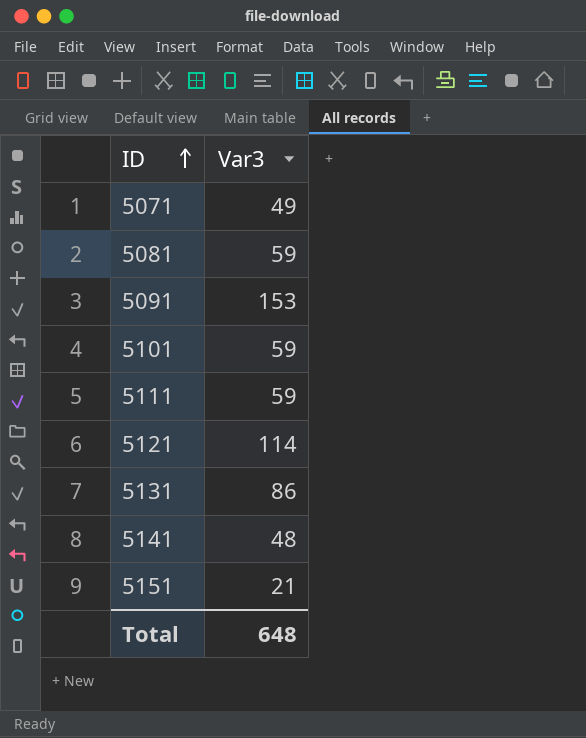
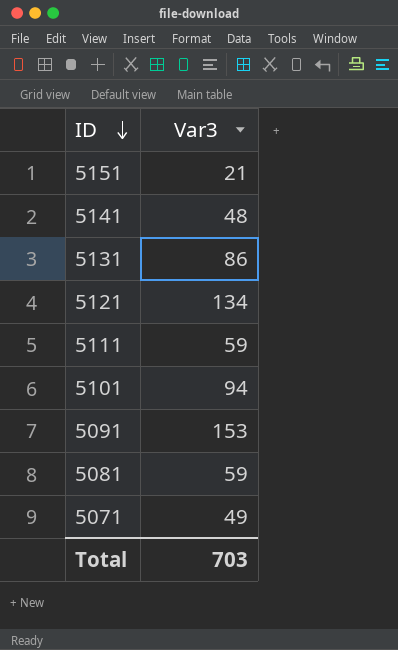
row order: ID ascending -> ID descending
5121 | Var3: 114 -> 134
5101 | Var3: 59 -> 94
Total | Var3: 648 -> 703

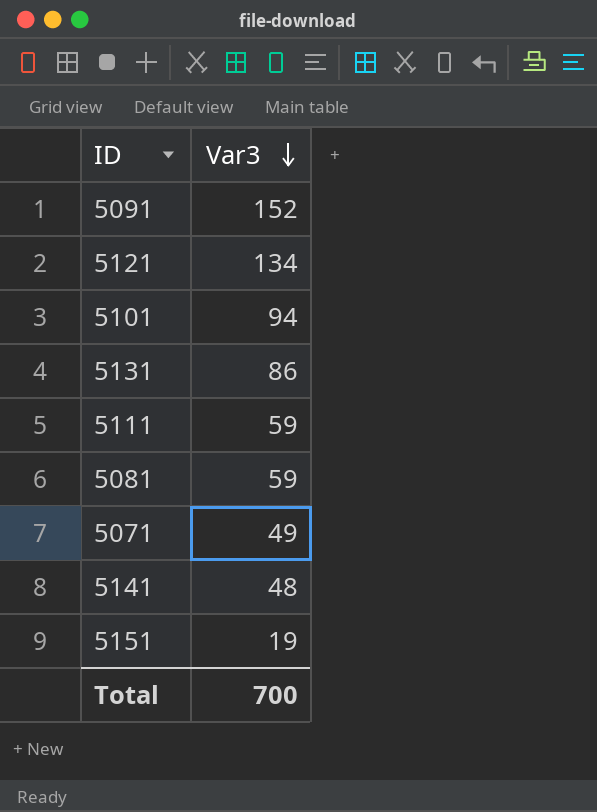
row order: ID descending -> Var3 descending
5091 | Var3: 153 -> 152
5151 | Var3: 21 -> 19
Total | Var3: 703 -> 700

